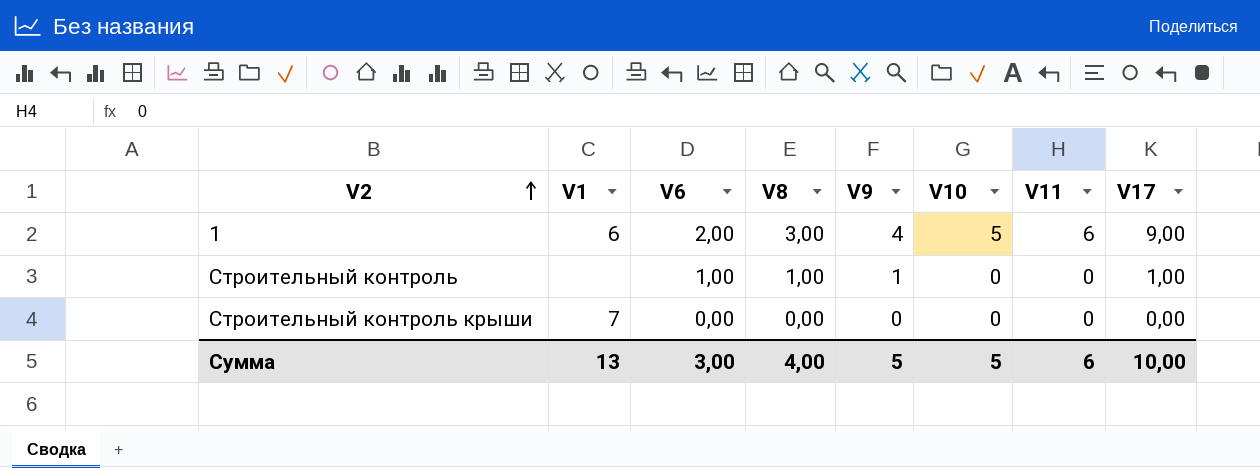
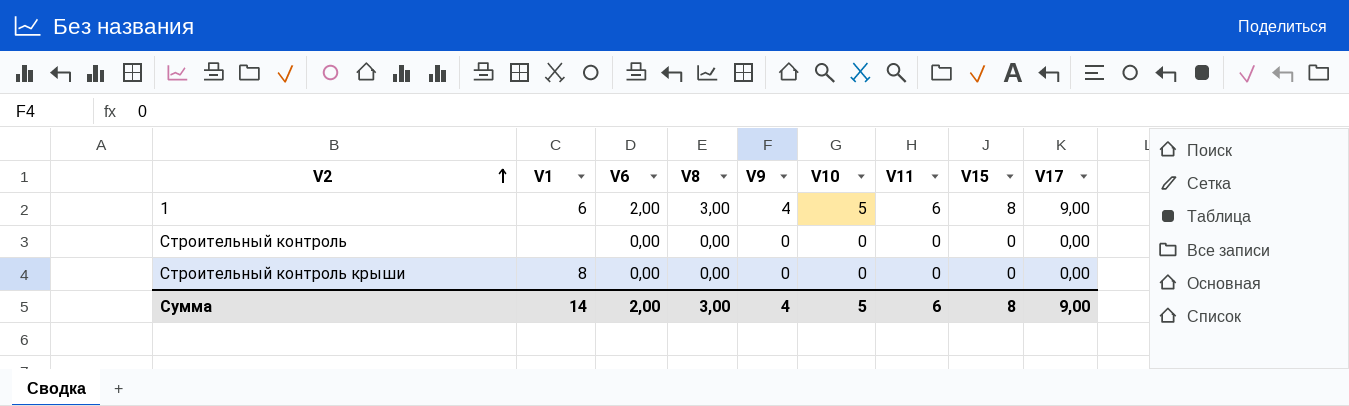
column V15 | position: none -> 8
Строительный контроль | V6: 1,00 -> 0,00
Строительный контроль | V8: 1,00 -> 0,00
Строительный контроль | V9: 1 -> 0
Строительный контроль | V17: 1,00 -> 0,00
Строительный контроль крыши | V1: 7 -> 8
Сумма | V1: 13 -> 14
Сумма | V6: 3,00 -> 2,00
Сумма | V8: 4,00 -> 3,00
Сумма | V9: 5 -> 4
Сумма | V17: 10,00 -> 9,00

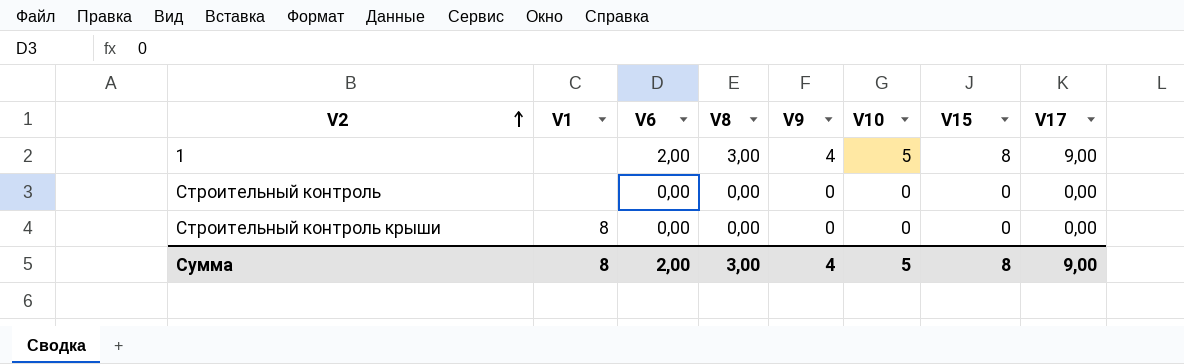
column V11 | position: 7 -> none
1 | V1: 6 -> none
Сумма | V1: 14 -> 8

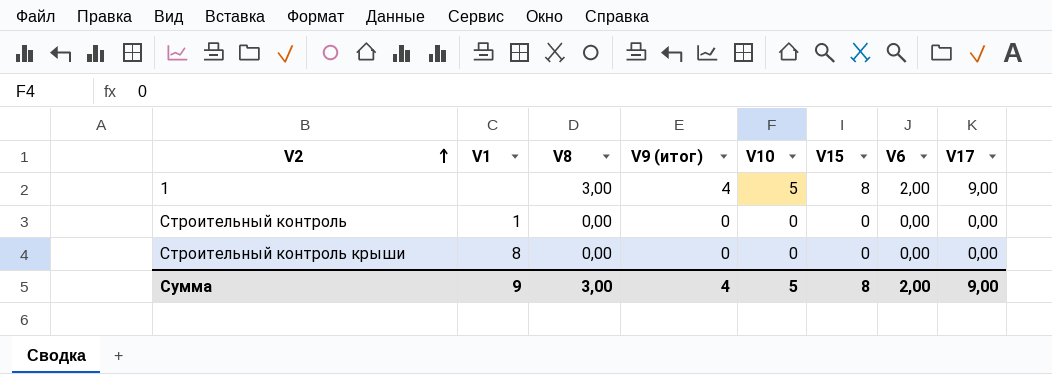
column name: V9 -> V9 (итог)
column V6 | position: 3 -> 7
Строительный контроль | V1: none -> 1
Сумма | V1: 8 -> 9

